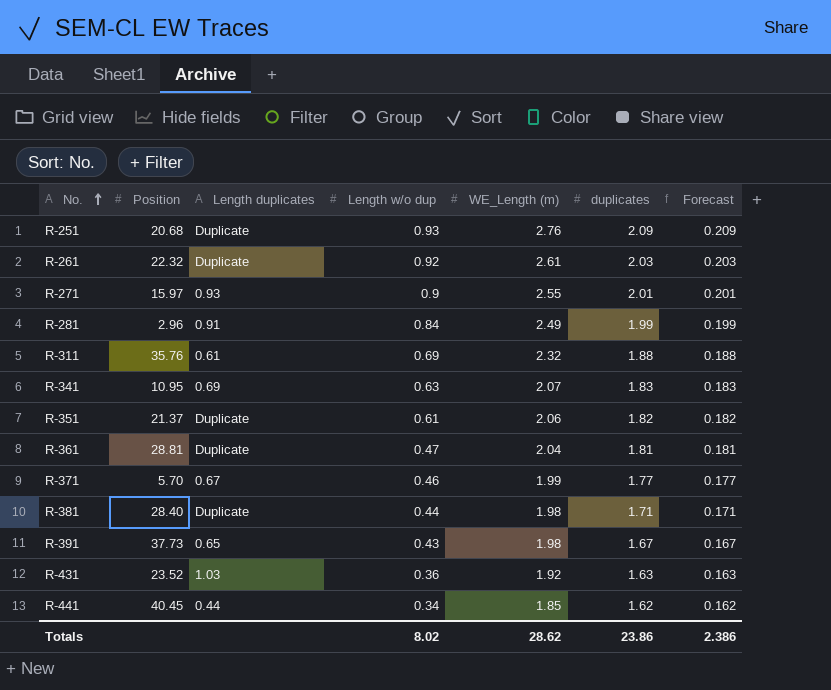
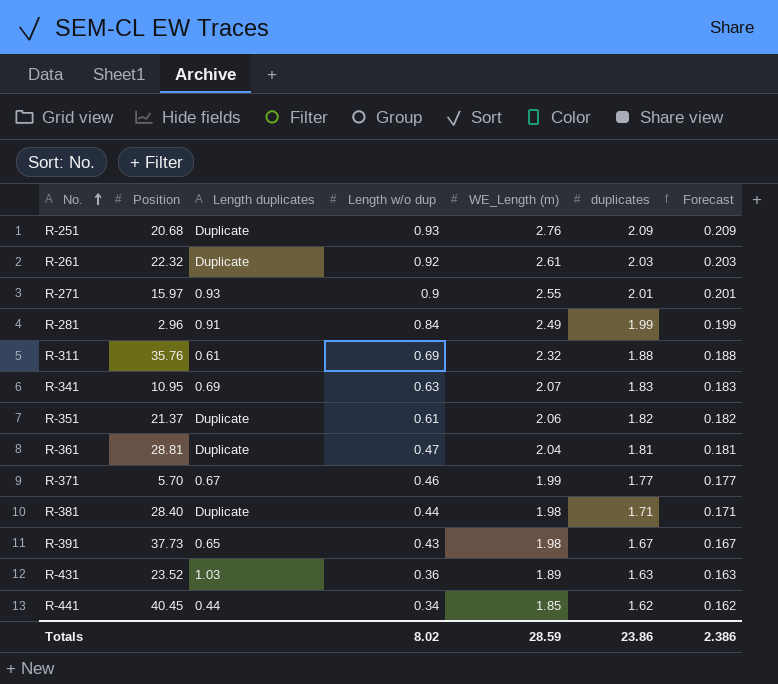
R-431 | WE_Length (m): 1.92 -> 1.89
Totals | WE_Length (m): 28.62 -> 28.59

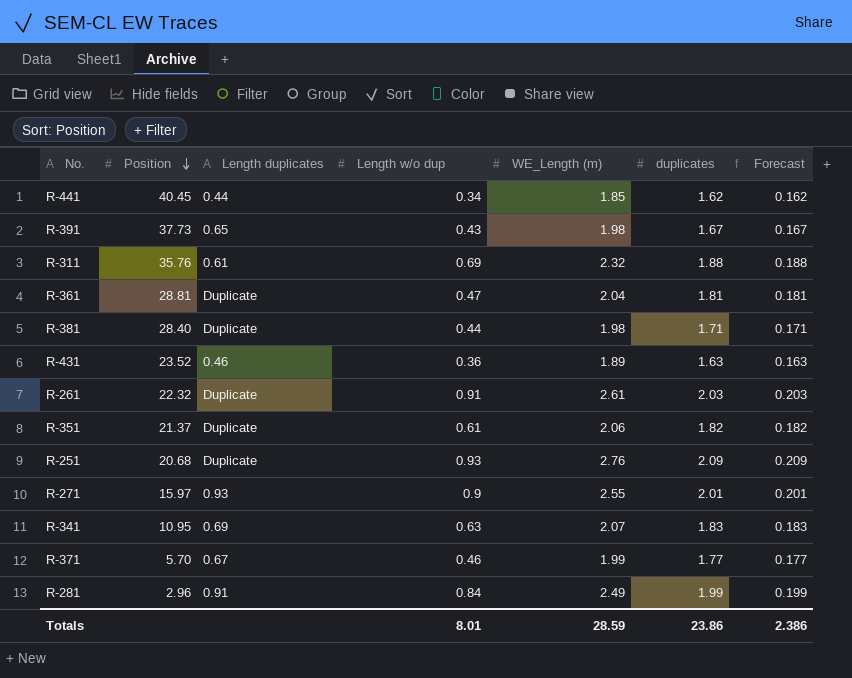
row order: No. ascending -> Position descending
R-431 | Length duplicates: 1.03 -> 0.46
R-261 | Length w/o dup: 0.92 -> 0.91
Totals | Length w/o dup: 8.02 -> 8.01

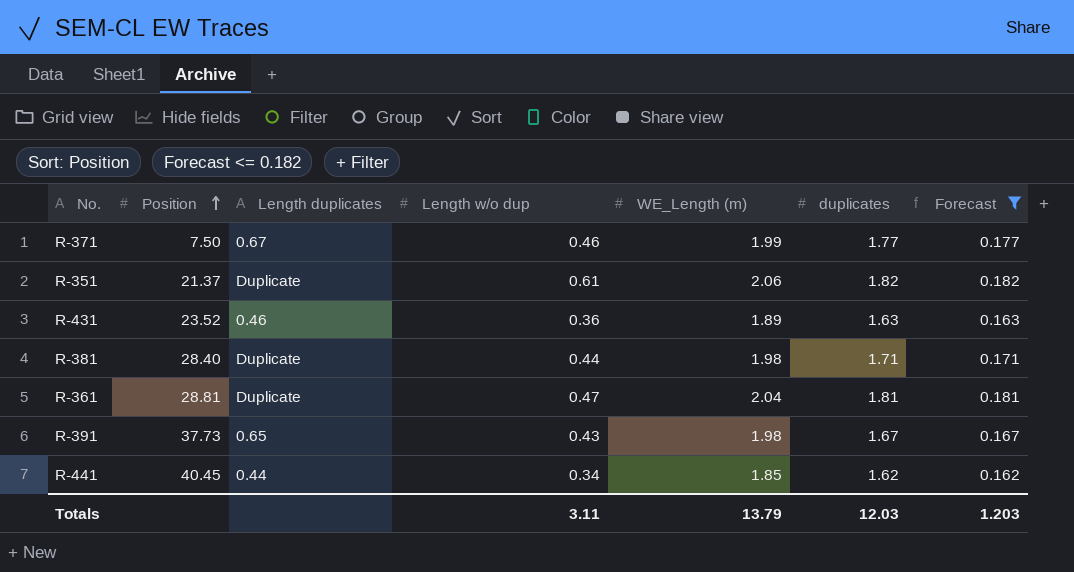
filter: none -> Forecast <= 0.182
row order: Position descending -> Position ascending
R-371 | Position: 5.70 -> 7.50
Totals | Length w/o dup: 8.01 -> 3.11
Totals | WE_Length (m): 28.59 -> 13.79
Totals | duplicates: 23.86 -> 12.03
Totals | Forecast: 2.386 -> 1.203

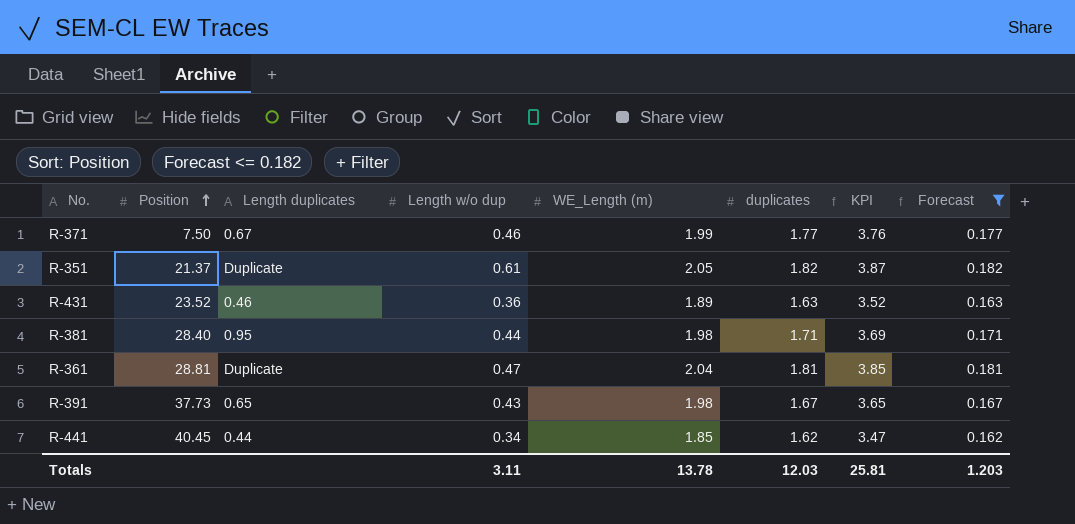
column KPI | formula: none -> [WE_Length (m)] + [duplicates]
R-351 | WE_Length (m): 2.06 -> 2.05
R-381 | Length duplicates: Duplicate -> 0.95
Totals | WE_Length (m): 13.79 -> 13.78

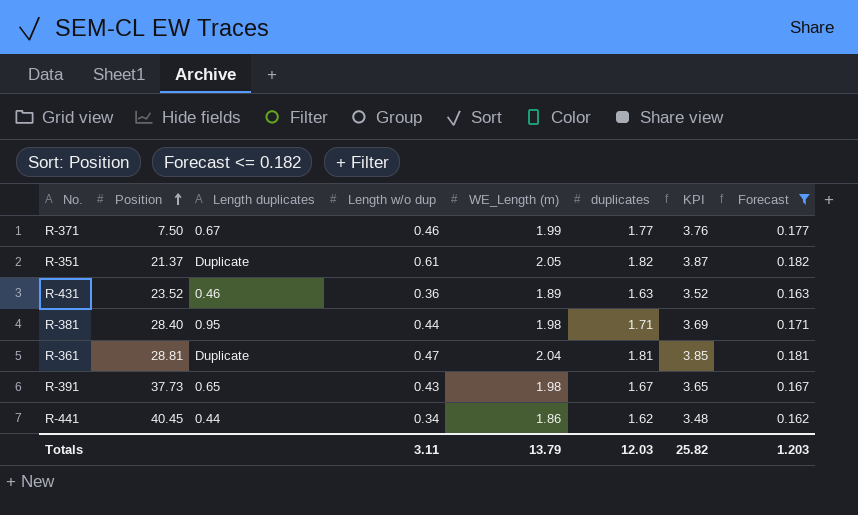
R-441 | WE_Length (m): 1.85 -> 1.86
R-441 | KPI: 3.47 -> 3.48
Totals | WE_Length (m): 13.78 -> 13.79
Totals | KPI: 25.81 -> 25.82

